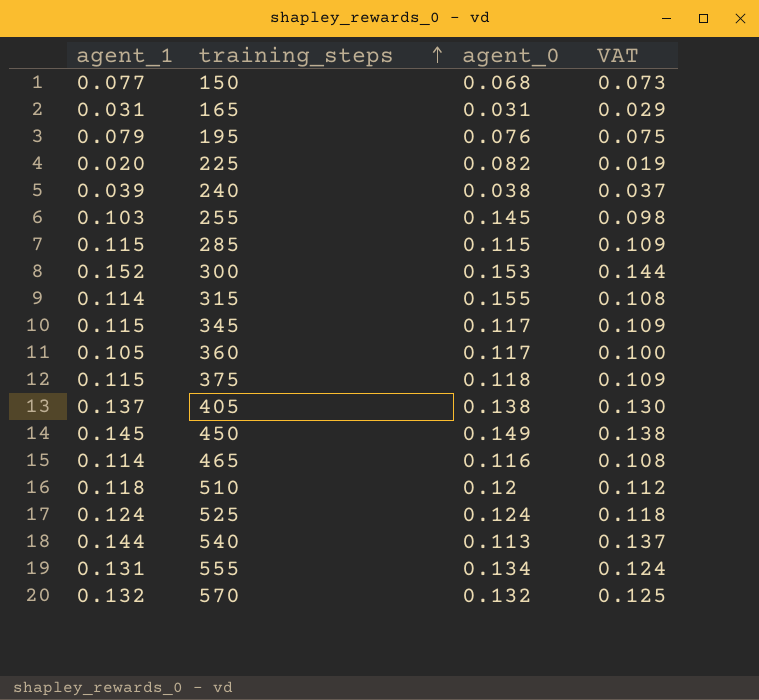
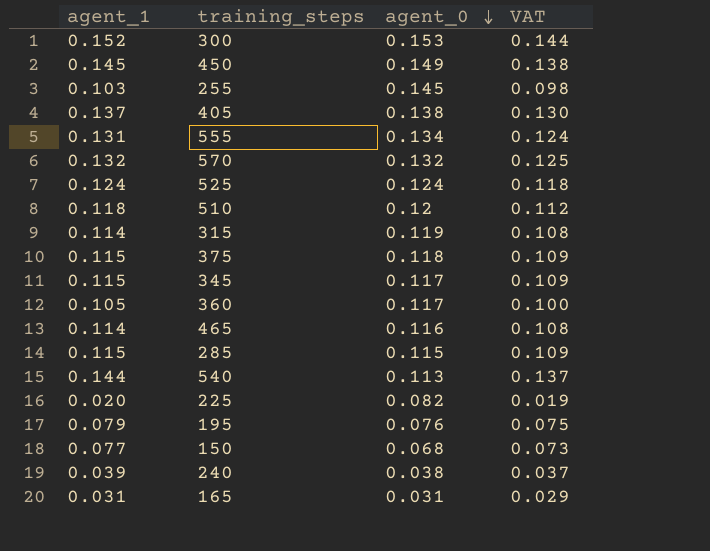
row order: training_steps ascending -> agent_0 descending
315 | agent_0: 0.155 -> 0.119

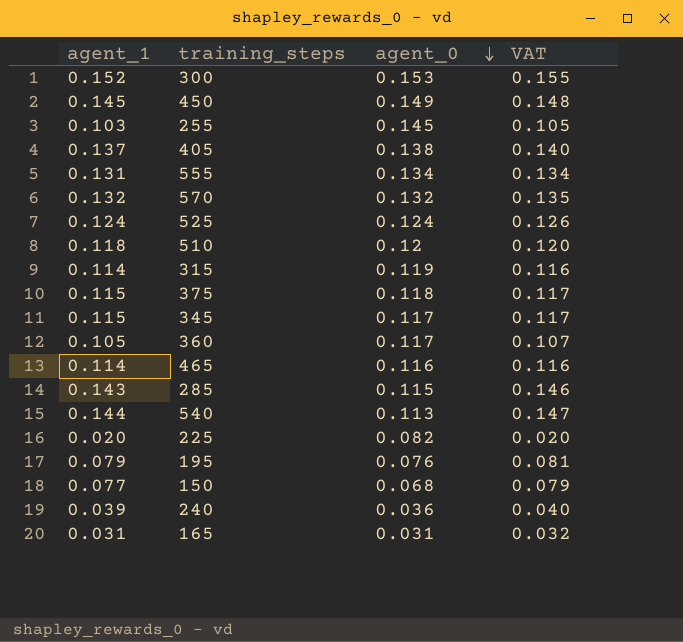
column VAT | formula: [agent_1] * 0.95 -> [agent_1] * 1.02
285 | agent_1: 0.115 -> 0.143
240 | agent_0: 0.038 -> 0.036

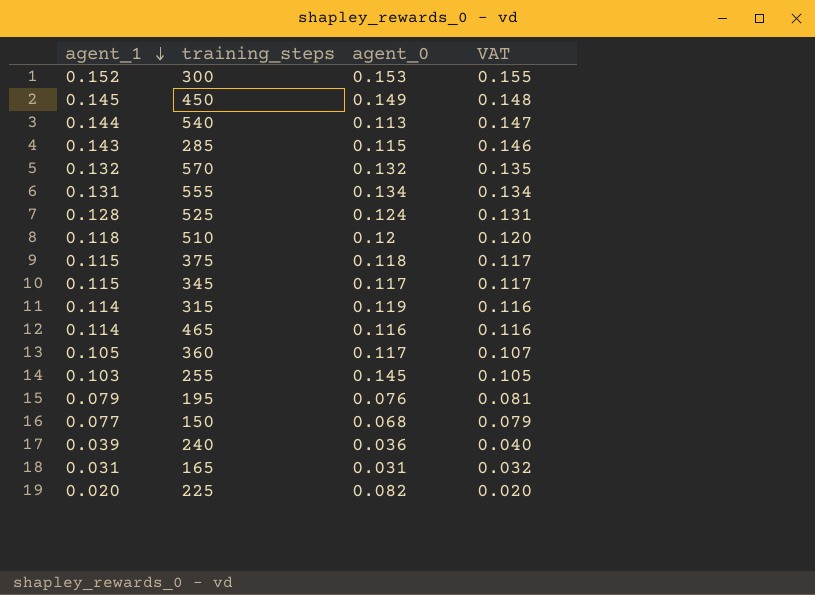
row order: agent_0 descending -> agent_1 descending
row 405: 0.137 | 0.138 | 0.140 -> none
525 | agent_1: 0.124 -> 0.128
525 | VAT: 0.126 -> 0.131

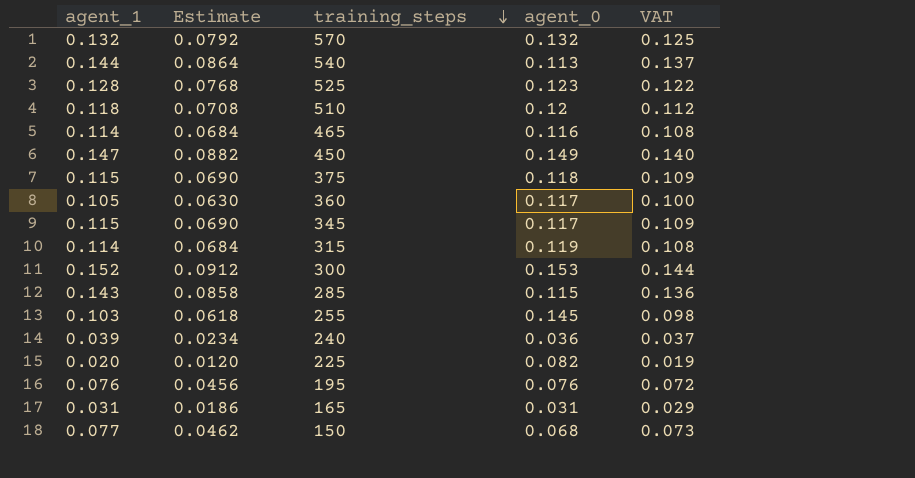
row order: agent_1 descending -> training_steps descending
column Estimate | formula: none -> [agent_1] * 0.6
column VAT | formula: [agent_1] * 1.02 -> [agent_1] * 0.95
row 555: 0.131 | 0.134 | 0.134 -> none
525 | agent_0: 0.124 -> 0.123
450 | agent_1: 0.145 -> 0.147
195 | agent_1: 0.079 -> 0.076

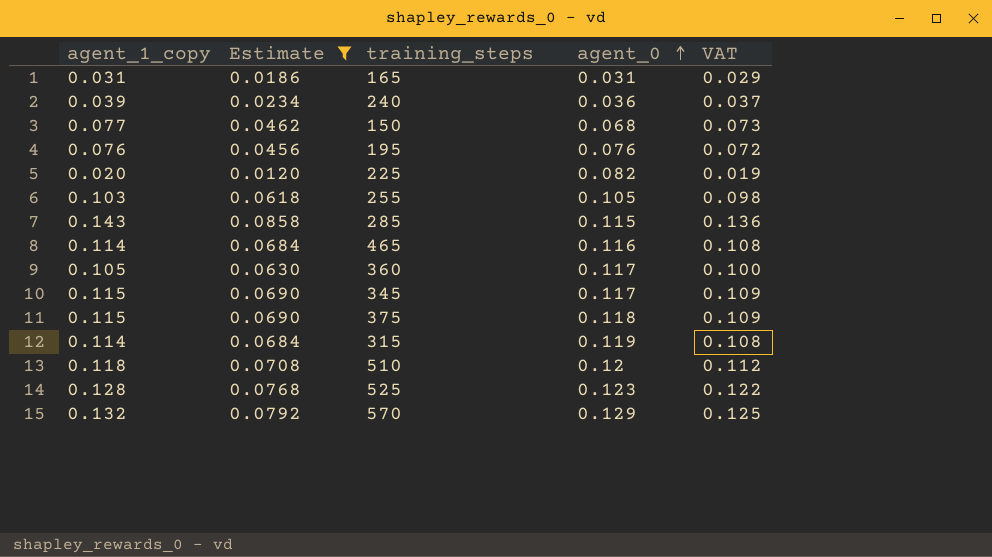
filter: none -> Estimate <= 0.0858
row order: training_steps descending -> agent_0 ascending
column name: agent_1 -> agent_1_copy
255 | agent_0: 0.145 -> 0.105
570 | agent_0: 0.132 -> 0.129

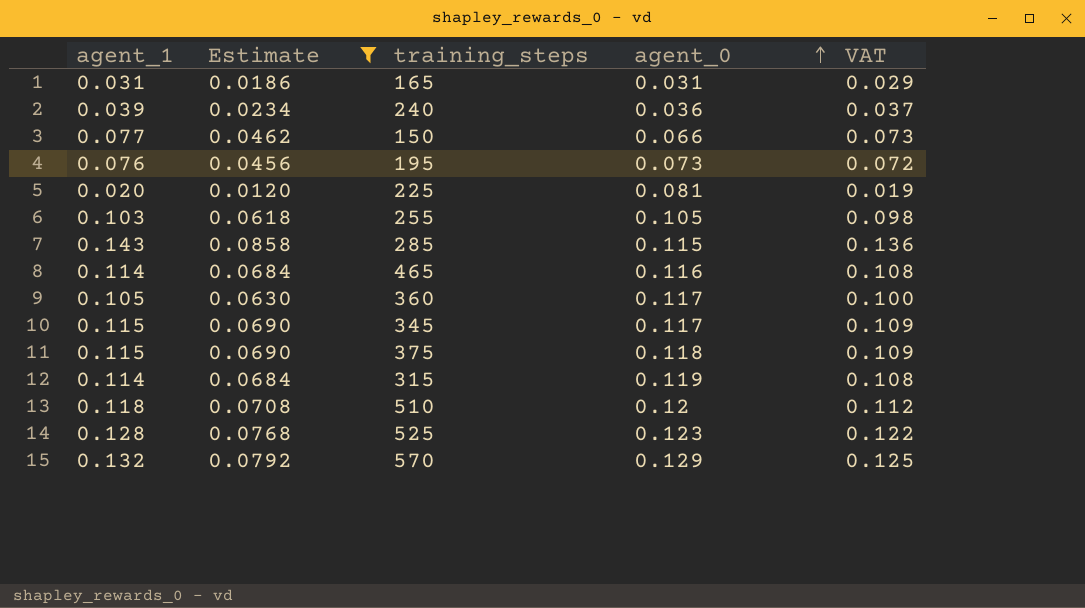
column name: agent_1_copy -> agent_1
150 | agent_0: 0.068 -> 0.066
195 | agent_0: 0.076 -> 0.073
225 | agent_0: 0.082 -> 0.081

